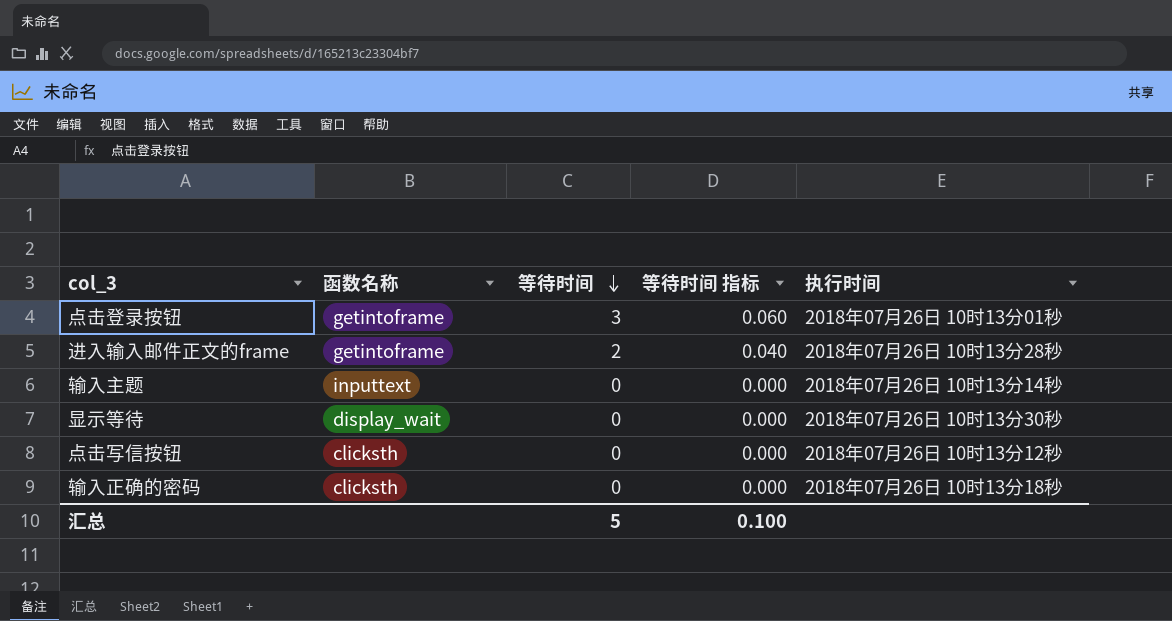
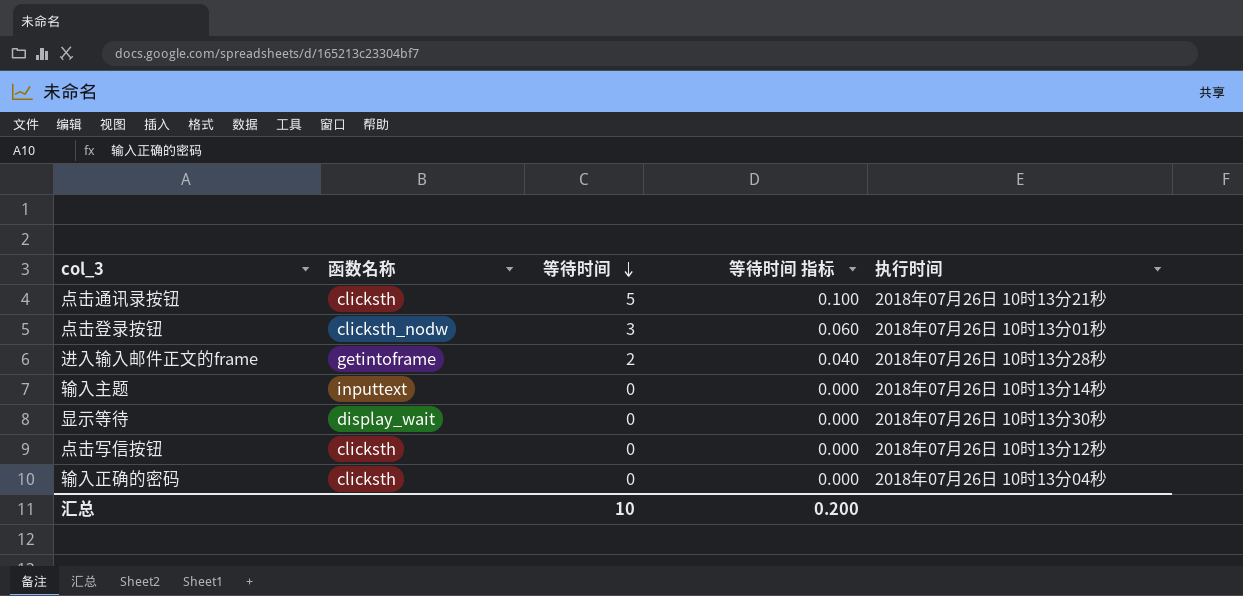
row 点击通讯录按钮: none -> clicksth | 5 | 0.100 | 2018年07月26日 10时13分21秒
点击登录按钮 | 函数名称: getintoframe -> clicksth_nodw
输入正确的密码 | 执行时间: 2018年07月26日 10时13分18秒 -> 2018年07月26日 10时13分04秒
汇总 | 等待时间: 5 -> 10
汇总 | 等待时间 指标: 0.100 -> 0.200

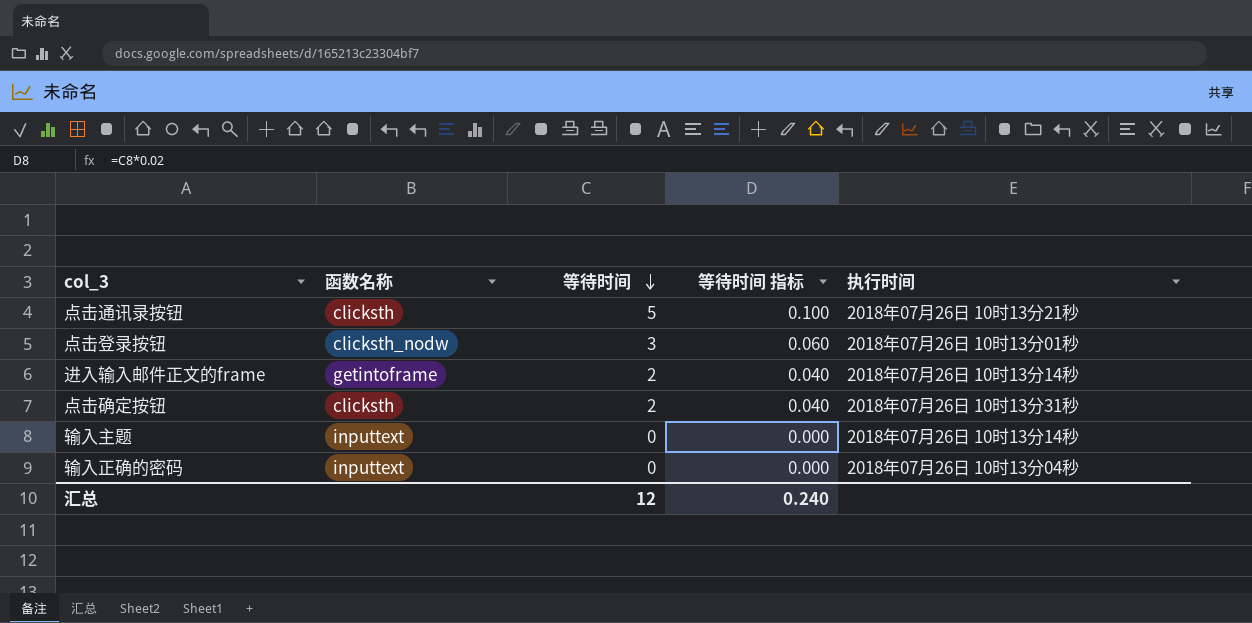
row 显示等待: display_wait | 0 | 0.000 | 2018年07月26日 10时13分30秒 -> none
row 点击写信按钮: clicksth | 0 | 0.000 | 2018年07月26日 10时13分12秒 -> none
进入输入邮件正文的frame | 执行时间: 2018年07月26日 10时13分28秒 -> 2018年07月26日 10时13分14秒
row 点击确定按钮: none -> clicksth | 2 | 0.040 | 2018年07月26日 10时13分31秒
输入正确的密码 | 函数名称: clicksth -> inputtext
汇总 | 等待时间: 10 -> 12
汇总 | 等待时间 指标: 0.200 -> 0.240

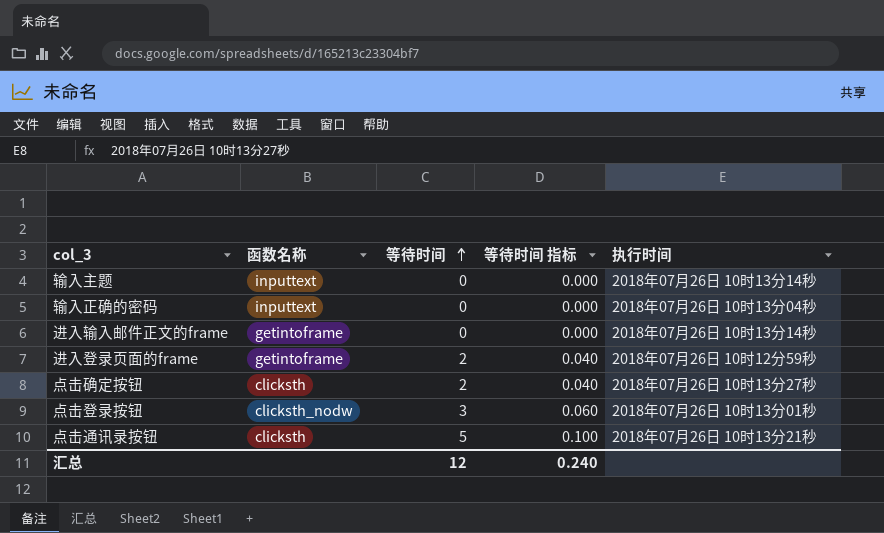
row order: 等待时间 descending -> 等待时间 ascending
进入输入邮件正文的frame | 等待时间: 2 -> 0
进入输入邮件正文的frame | 等待时间 指标: 0.040 -> 0.000
row 进入登录页面的frame: none -> getintoframe | 2 | 0.040 | 2018年07月26日 10时12分59秒
点击确定按钮 | 执行时间: 2018年07月26日 10时13分31秒 -> 2018年07月26日 10时13分27秒

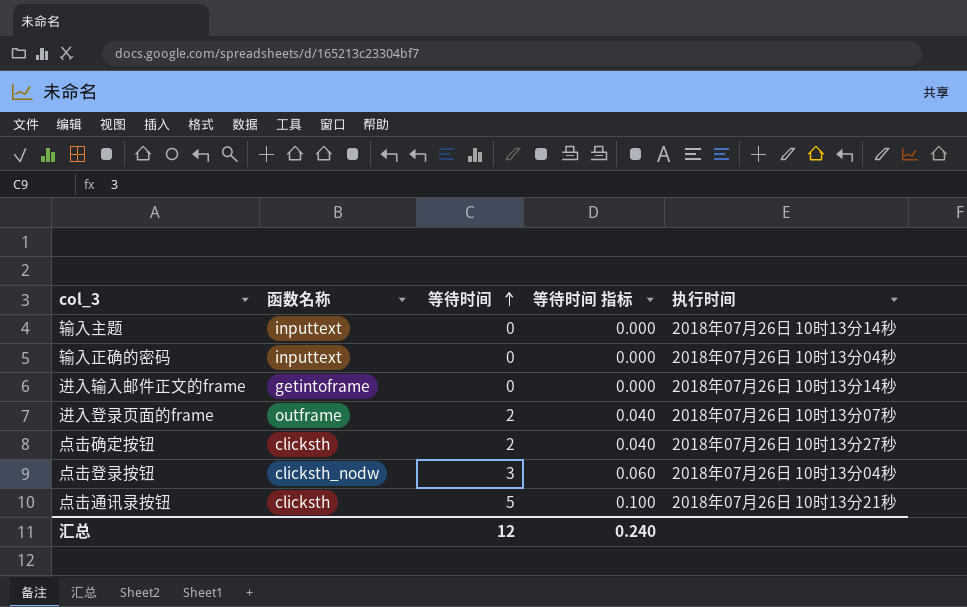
进入登录页面的frame | 函数名称: getintoframe -> outframe
进入登录页面的frame | 执行时间: 2018年07月26日 10时12分59秒 -> 2018年07月26日 10时13分07秒
点击登录按钮 | 执行时间: 2018年07月26日 10时13分01秒 -> 2018年07月26日 10时13分04秒

